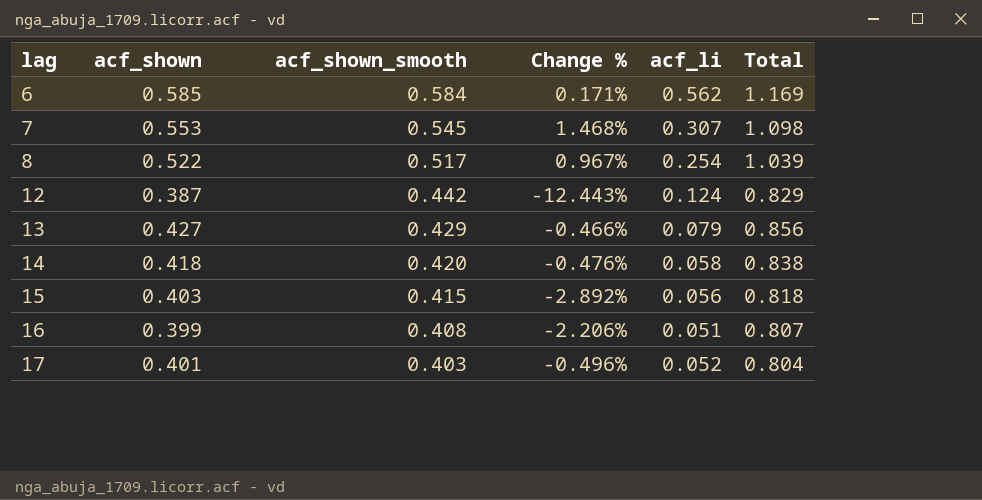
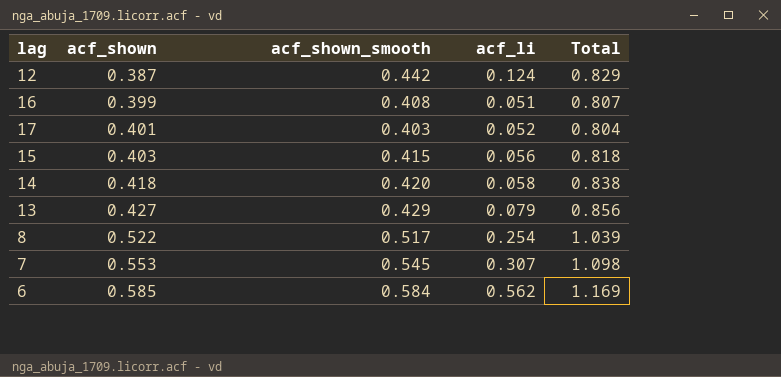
row order: lag ascending -> acf_shown ascending
column Change % | formula: ([acf_shown] - [acf_shown_smooth]) / [acf_shown_smooth] -> none

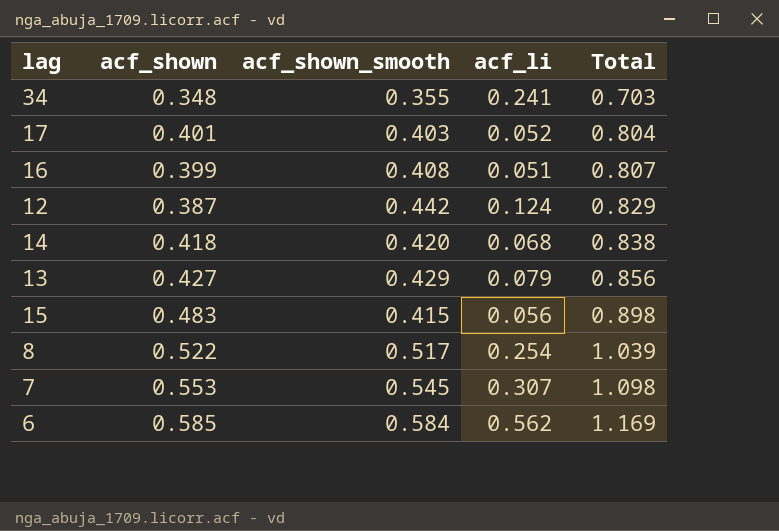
row order: acf_shown ascending -> Total ascending
row 34: none -> 0.348 | 0.355 | 0.241 | 0.703
14 | acf_li: 0.058 -> 0.068
15 | acf_shown: 0.403 -> 0.483
15 | Total: 0.818 -> 0.898

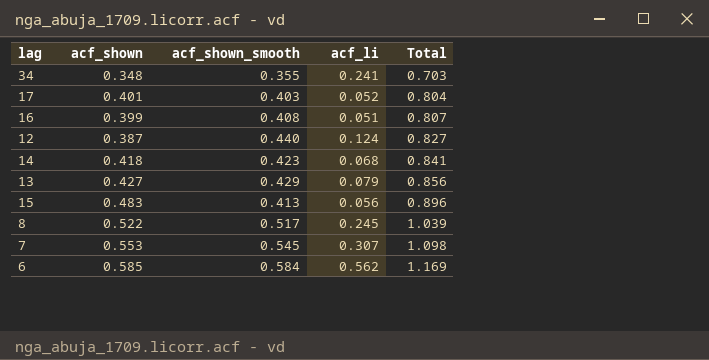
12 | acf_shown_smooth: 0.442 -> 0.440
12 | Total: 0.829 -> 0.827
14 | acf_shown_smooth: 0.420 -> 0.423
14 | Total: 0.838 -> 0.841
15 | acf_shown_smooth: 0.415 -> 0.413
15 | Total: 0.898 -> 0.896
8 | acf_li: 0.254 -> 0.245

